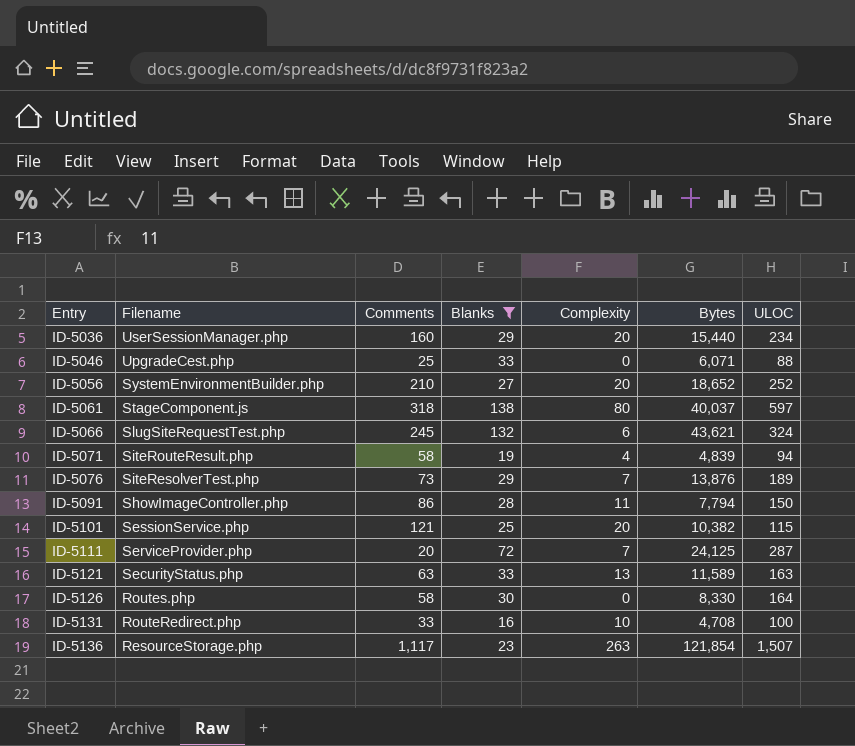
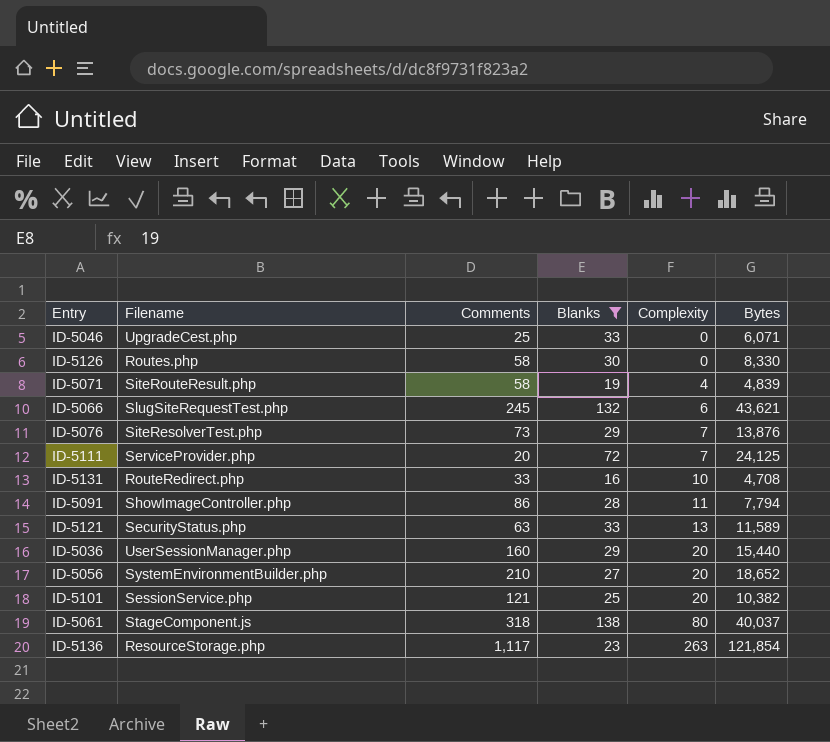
row order: Entry ascending -> Complexity ascending
column ULOC | position: 7 -> none

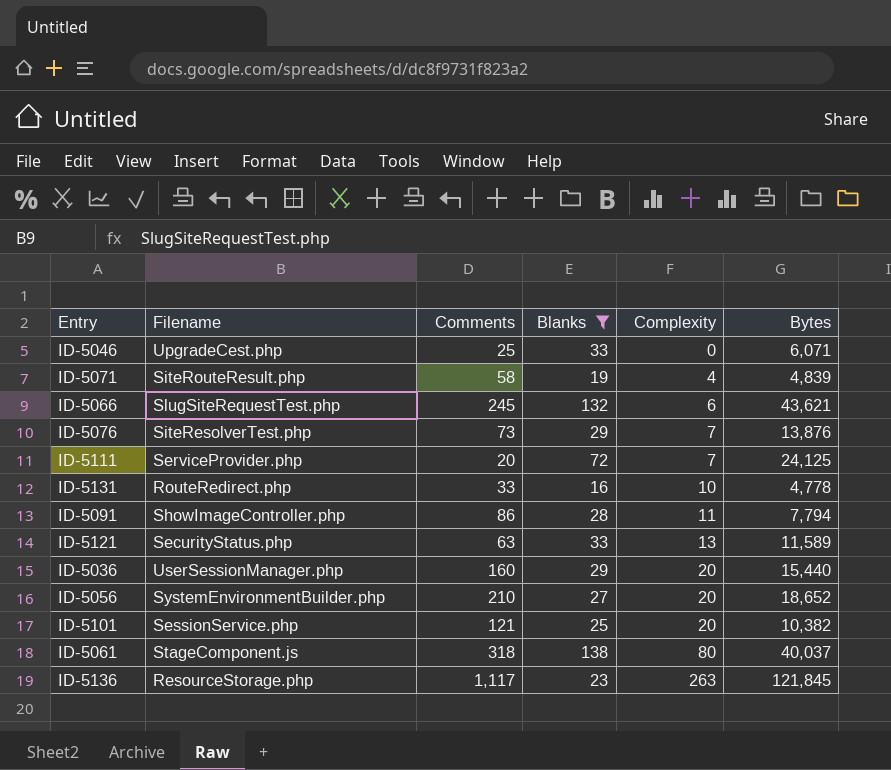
row ID-5126: Routes.php | 58 | 30 | 0 | 8,330 -> none
ID-5131 | Bytes: 4,708 -> 4,778
ID-5136 | Bytes: 121,854 -> 121,845

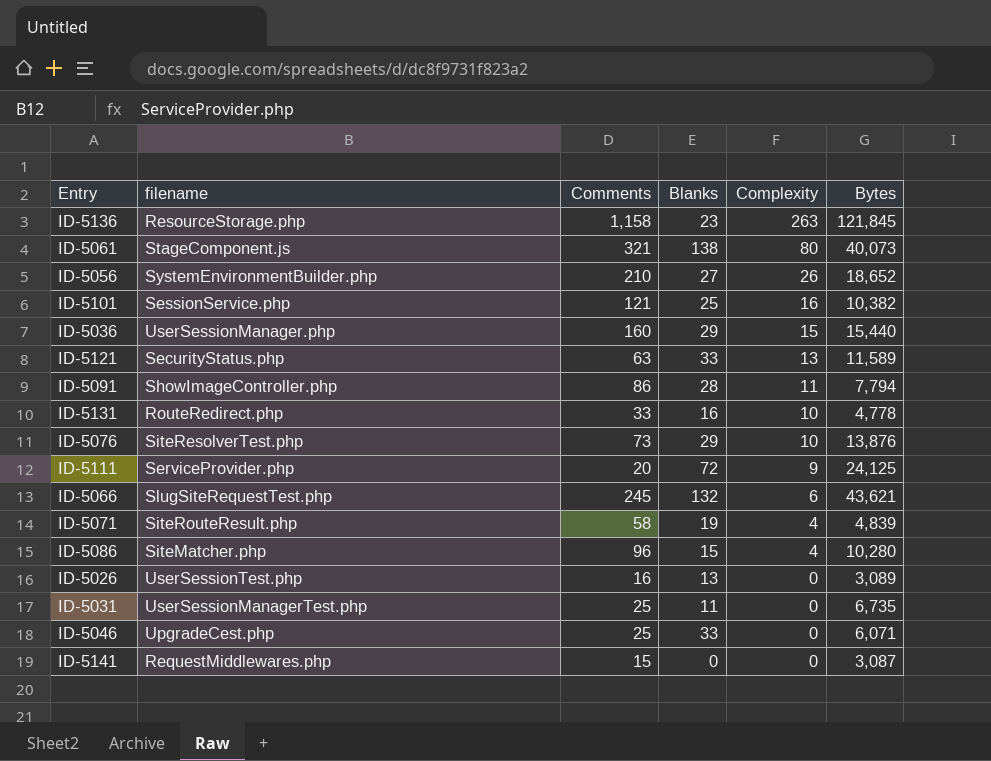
filter: Blanks >= 16 -> none
row order: Complexity ascending -> Complexity descending
column name: Filename -> filename
ID-5136 | Comments: 1,117 -> 1,158
ID-5061 | Comments: 318 -> 321
ID-5061 | Bytes: 40,037 -> 40,073
ID-5056 | Complexity: 20 -> 26
ID-5101 | Complexity: 20 -> 16
ID-5036 | Complexity: 20 -> 15
ID-5076 | Complexity: 7 -> 10
ID-5111 | Complexity: 7 -> 9

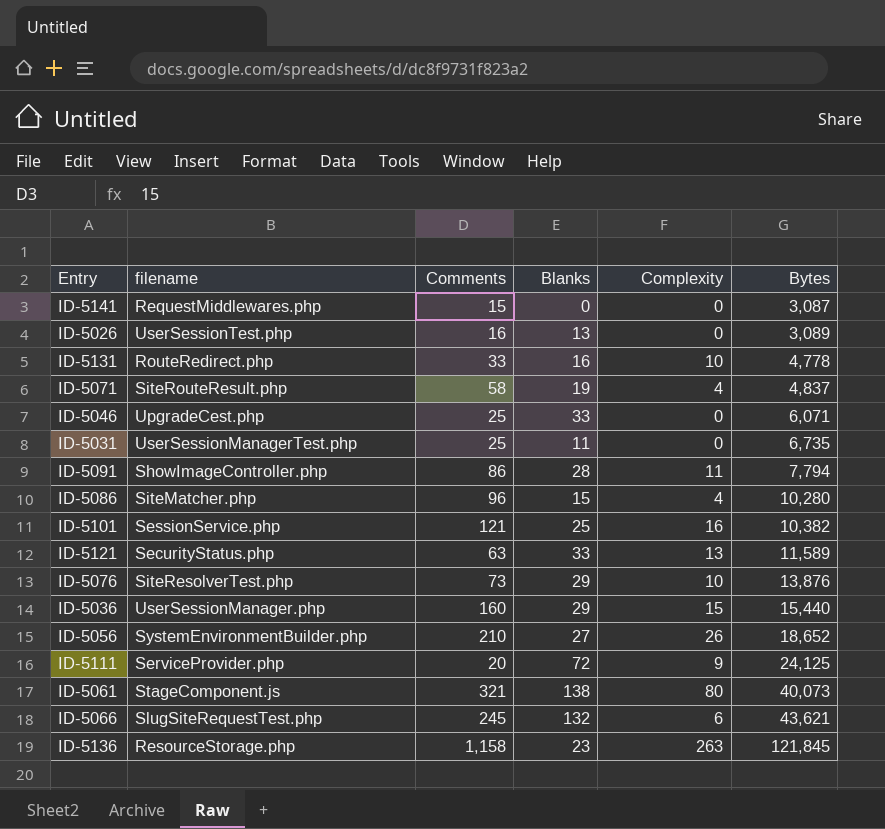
row order: Complexity descending -> Bytes ascending
ID-5071 | Bytes: 4,839 -> 4,837

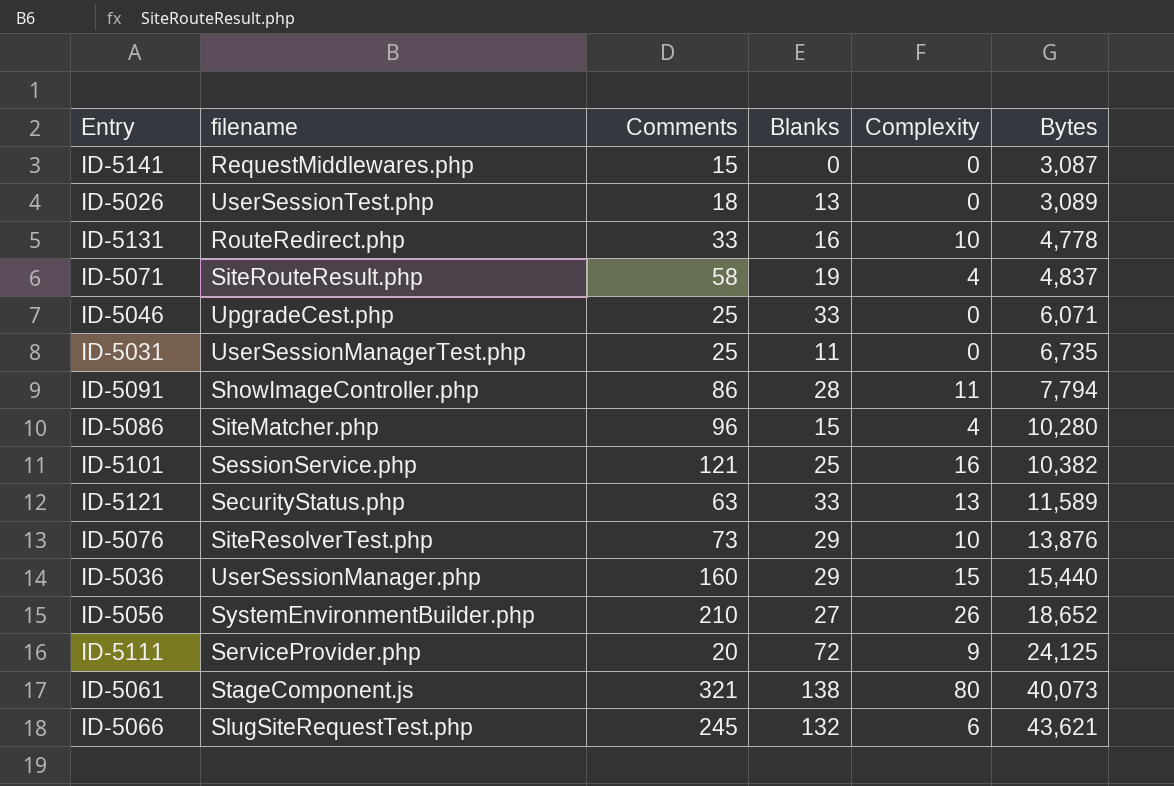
row ID-5136: ResourceStorage.php | 1,158 | 23 | 263 | 121,845 -> none
ID-5026 | Comments: 16 -> 18

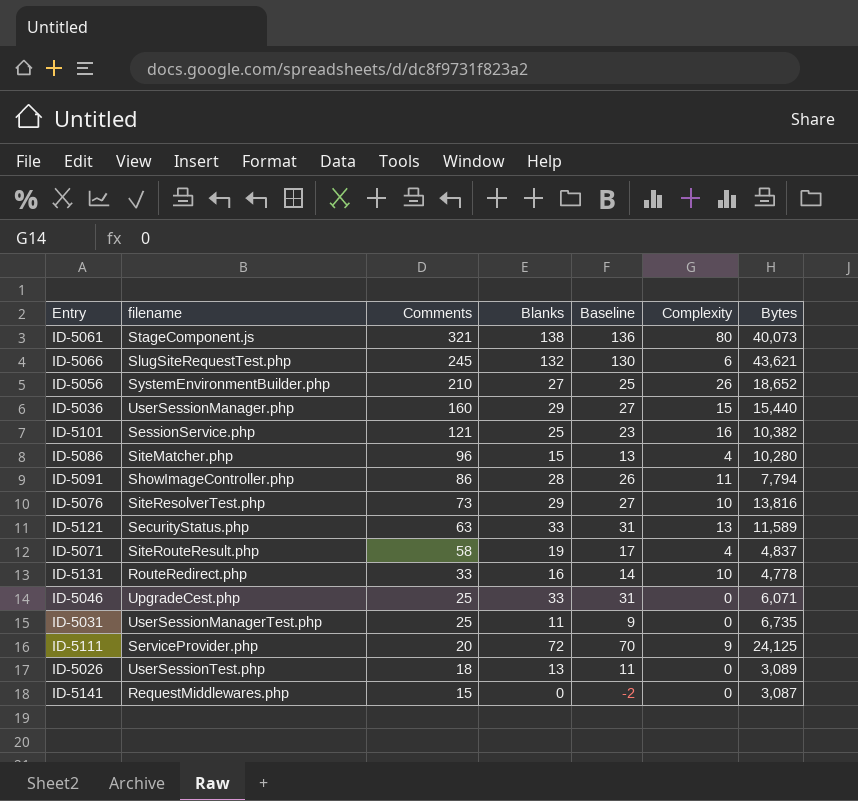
row order: Bytes ascending -> Comments descending
column Baseline | formula: none -> [Blanks] - 2
ID-5076 | Bytes: 13,876 -> 13,816

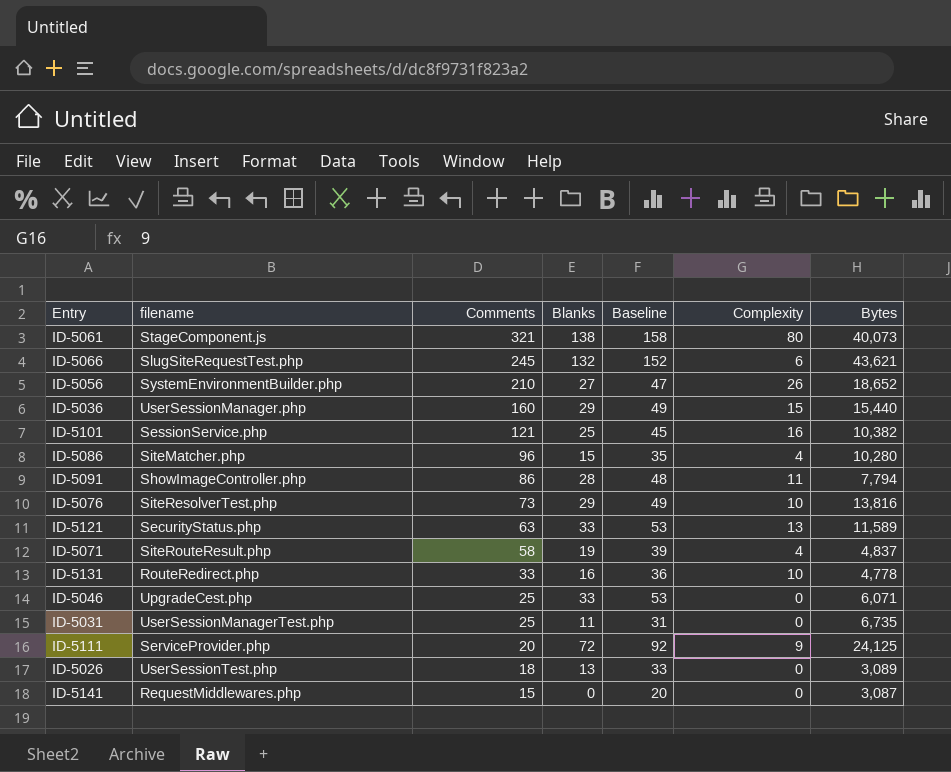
column Baseline | formula: [Blanks] - 2 -> [Blanks] + 20

